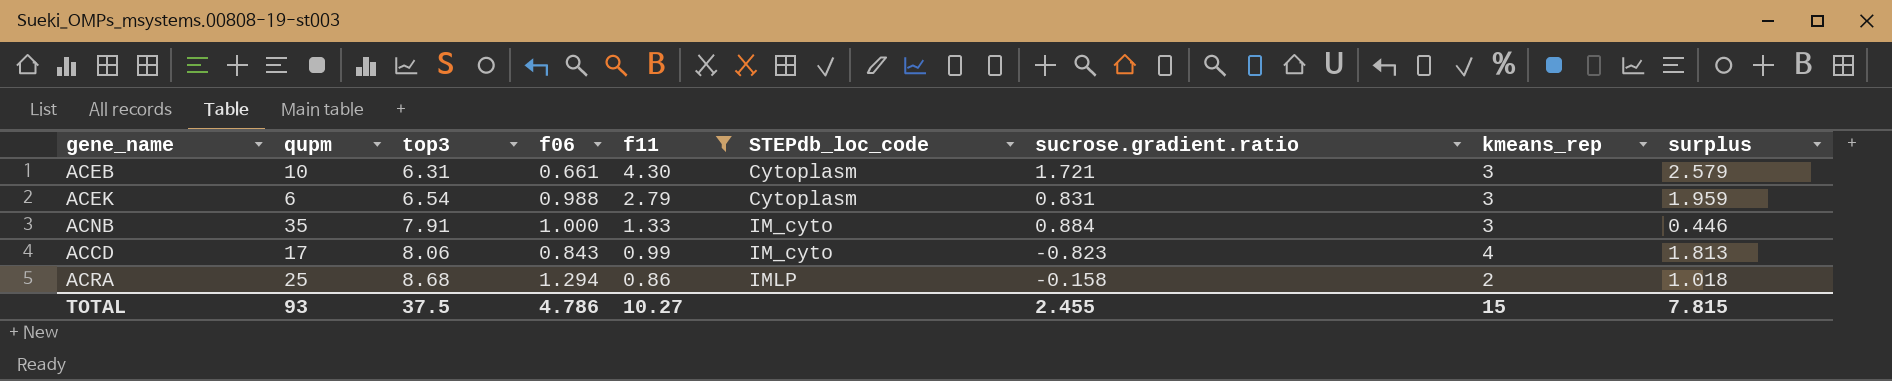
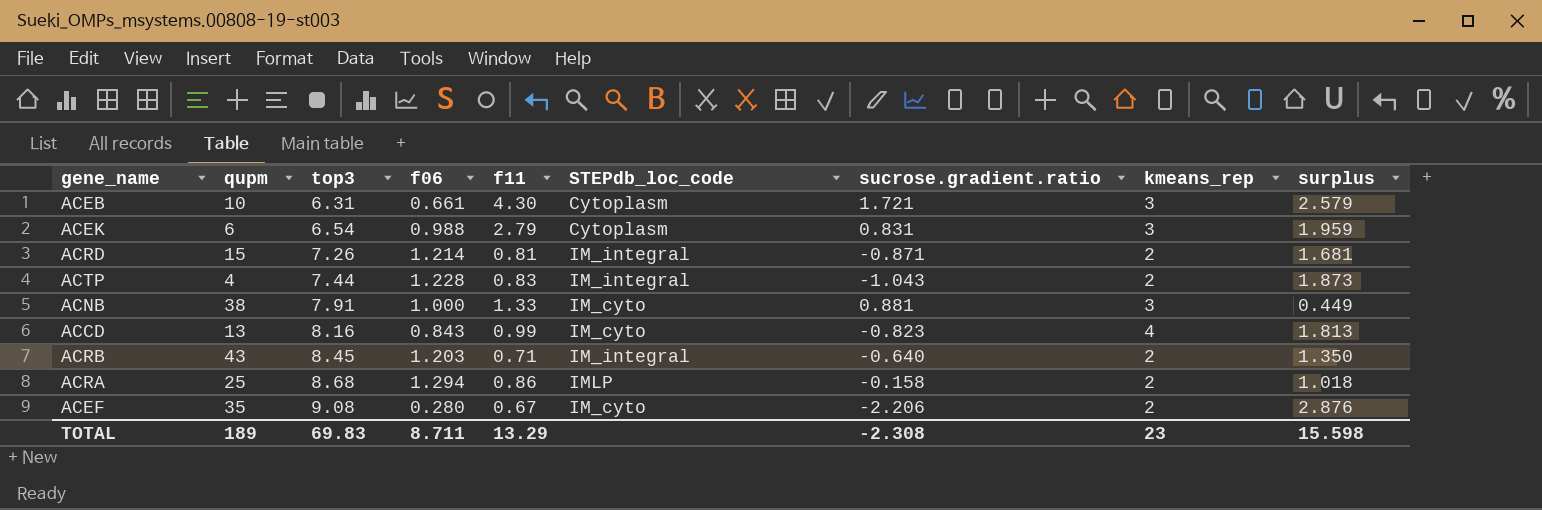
filter: f11 >= 0.86 -> none
ACNB | qupm: 35 -> 38
ACNB | sucrose.gradient.ratio: 0.884 -> 0.881
ACNB | surplus: 0.446 -> 0.449
ACCD | qupm: 17 -> 13
ACCD | top3: 8.06 -> 8.16
TOTAL | qupm: 93 -> 189
TOTAL | top3: 37.5 -> 69.83
TOTAL | f06: 4.786 -> 8.711
TOTAL | f11: 10.27 -> 13.29
TOTAL | sucrose.gradient.ratio: 2.455 -> -2.308
TOTAL | kmeans_rep: 15 -> 23
TOTAL | surplus: 7.815 -> 15.598

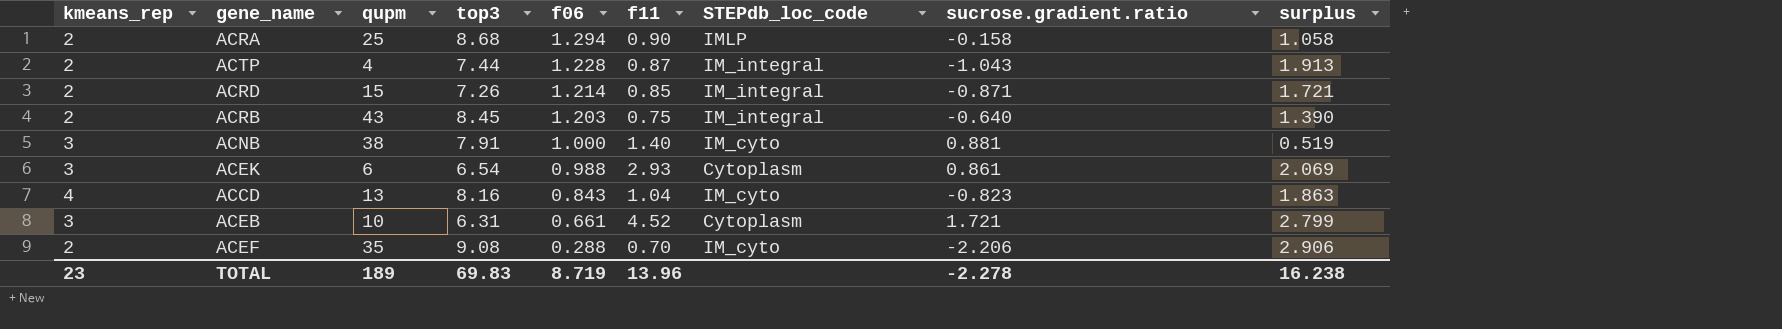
row order: top3 ascending -> f06 descending
column kmeans_rep | position: 8 -> 1
ACRA | f11: 0.86 -> 0.90
ACRA | surplus: 1.018 -> 1.058
ACTP | f11: 0.83 -> 0.87
ACTP | surplus: 1.873 -> 1.913
ACRD | f11: 0.81 -> 0.85
ACRD | surplus: 1.681 -> 1.721
ACRB | f11: 0.71 -> 0.75
ACRB | surplus: 1.350 -> 1.390
ACNB | f11: 1.33 -> 1.40
ACNB | surplus: 0.449 -> 0.519
ACEK | f11: 2.79 -> 2.93
ACEK | sucrose.gradient.ratio: 0.831 -> 0.861
ACEK | surplus: 1.959 -> 2.069
ACCD | f11: 0.99 -> 1.04
ACCD | surplus: 1.813 -> 1.863
ACEB | f11: 4.30 -> 4.52
ACEB | surplus: 2.579 -> 2.799
ACEF | f06: 0.280 -> 0.288
ACEF | f11: 0.67 -> 0.70
ACEF | surplus: 2.876 -> 2.906
TOTAL | f06: 8.711 -> 8.719
TOTAL | f11: 13.29 -> 13.96
TOTAL | sucrose.gradient.ratio: -2.308 -> -2.278
TOTAL | surplus: 15.598 -> 16.238

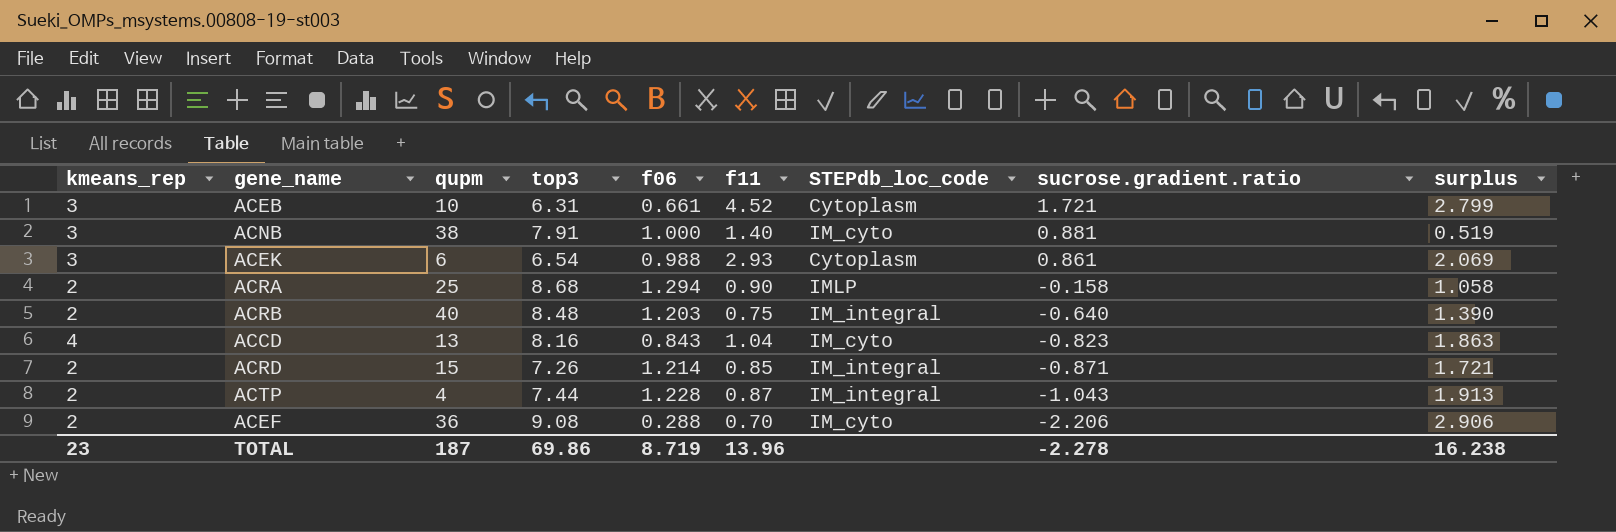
row order: f06 descending -> sucrose.gradient.ratio descending
ACRB | qupm: 43 -> 40
ACRB | top3: 8.45 -> 8.48
ACEF | qupm: 35 -> 36
TOTAL | qupm: 189 -> 187
TOTAL | top3: 69.83 -> 69.86

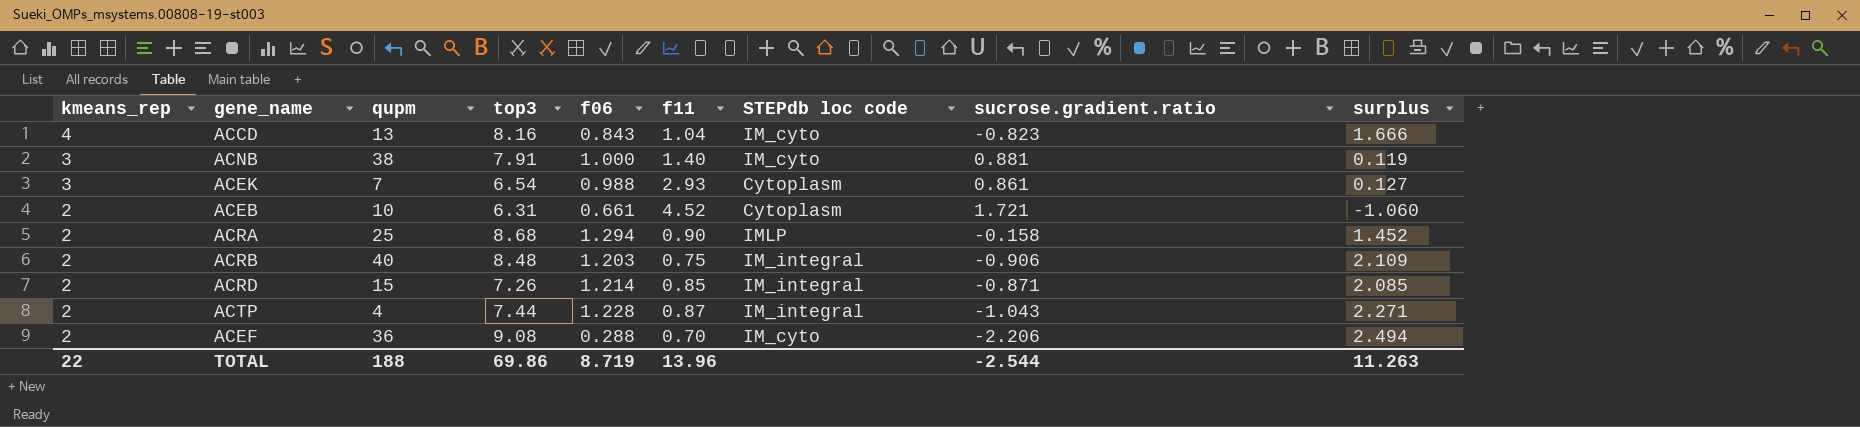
row order: sucrose.gradient.ratio descending -> kmeans_rep descending
column name: STEPdb_loc_code -> STEPdb loc code
column surplus | formula: [f11] - [sucrose.gradient.ratio] -> [f06] - [sucrose.gradient.ratio]
ACEK | qupm: 6 -> 7
ACEB | kmeans_rep: 3 -> 2
ACRB | sucrose.gradient.ratio: -0.640 -> -0.906
TOTAL | kmeans_rep: 23 -> 22
TOTAL | qupm: 187 -> 188
TOTAL | sucrose.gradient.ratio: -2.278 -> -2.544
TOTAL | surplus: 16.238 -> 11.263

